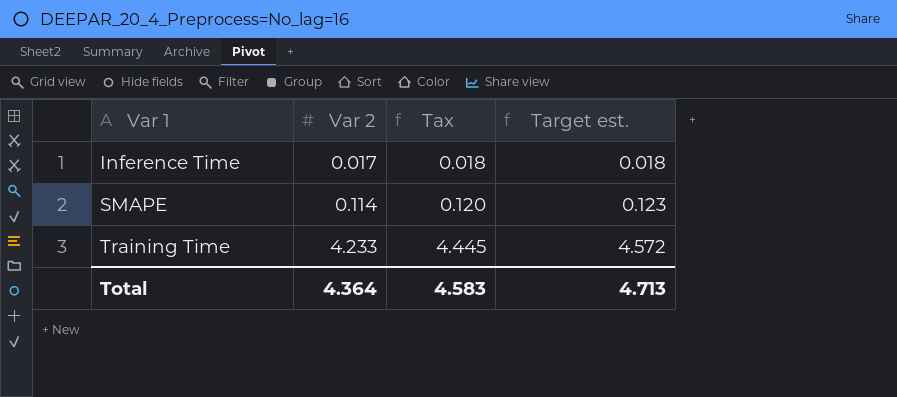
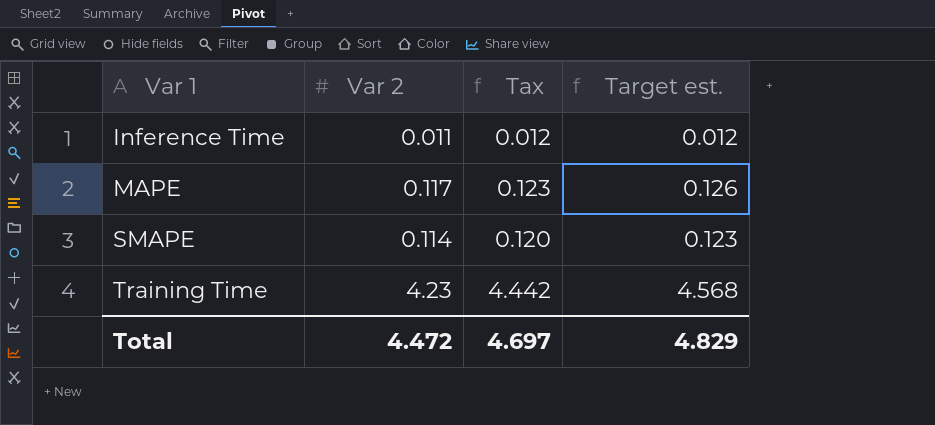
Inference Time | Var 2: 0.017 -> 0.011
Inference Time | Tax: 0.018 -> 0.012
Inference Time | Target est.: 0.018 -> 0.012
row MAPE: none -> 0.117 | 0.123 | 0.126
Training Time | Var 2: 4.233 -> 4.23
Training Time | Tax: 4.445 -> 4.442
Training Time | Target est.: 4.572 -> 4.568
Total | Var 2: 4.364 -> 4.472
Total | Tax: 4.583 -> 4.697
Total | Target est.: 4.713 -> 4.829

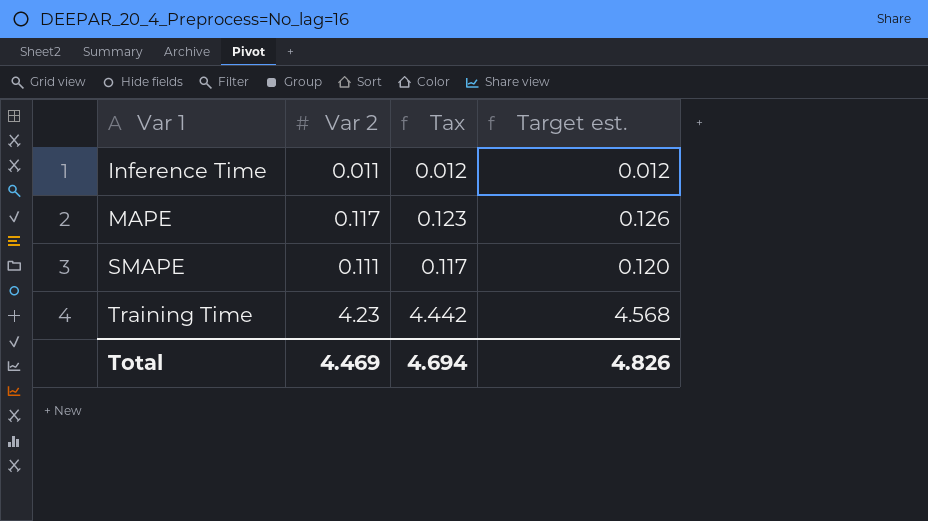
SMAPE | Var 2: 0.114 -> 0.111
SMAPE | Tax: 0.120 -> 0.117
SMAPE | Target est.: 0.123 -> 0.120
Total | Var 2: 4.472 -> 4.469
Total | Tax: 4.697 -> 4.694
Total | Target est.: 4.829 -> 4.826

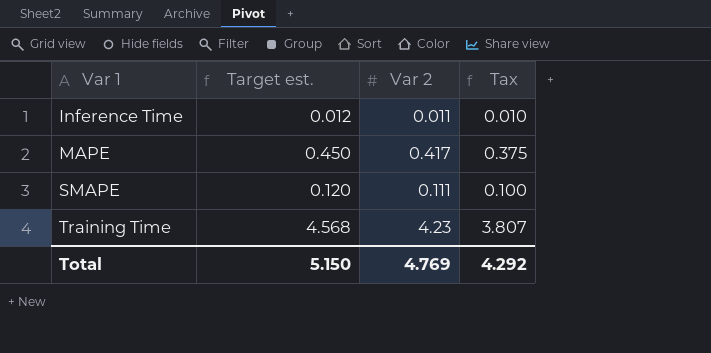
column Target est. | position: 4 -> 2
column Tax | formula: [Var 2] * 1.05 -> [Var 2] * 0.9
MAPE | Target est.: 0.126 -> 0.450
MAPE | Var 2: 0.117 -> 0.417
Total | Target est.: 4.826 -> 5.150
Total | Var 2: 4.469 -> 4.769
Total | Tax: 4.694 -> 4.292

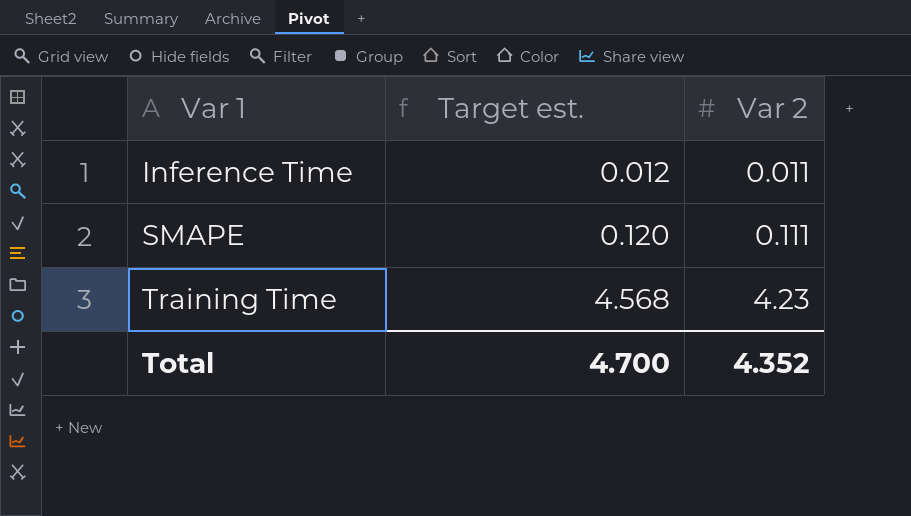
column Tax | formula: [Var 2] * 0.9 -> none
row MAPE: 0.450 | 0.417 | 0.375 -> none
Total | Target est.: 5.150 -> 4.700
Total | Var 2: 4.769 -> 4.352

